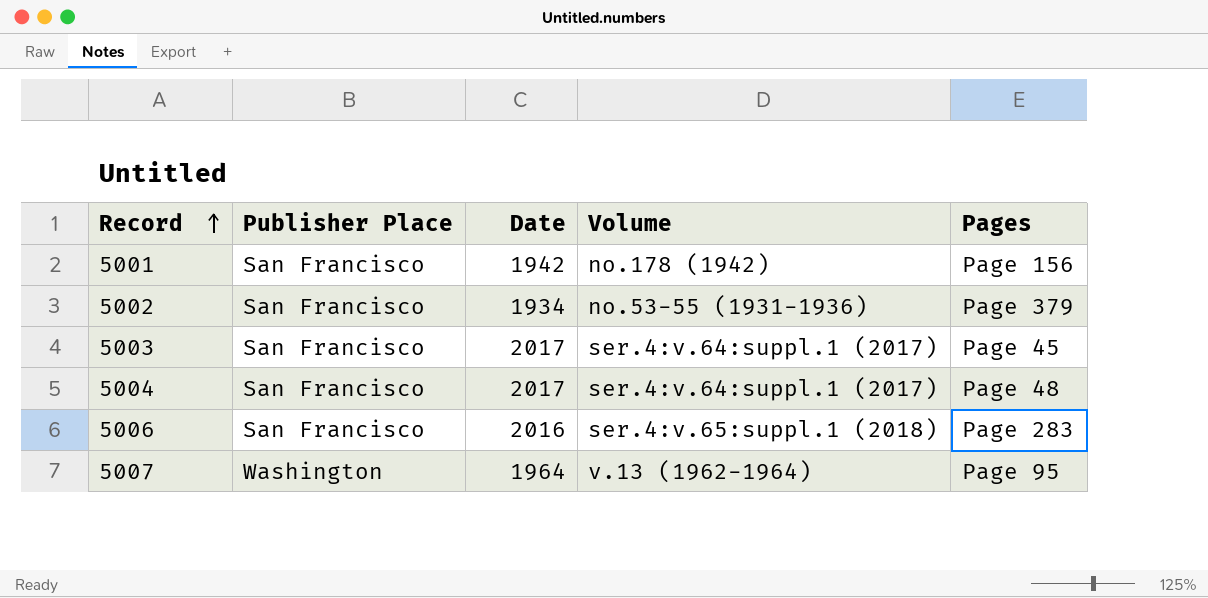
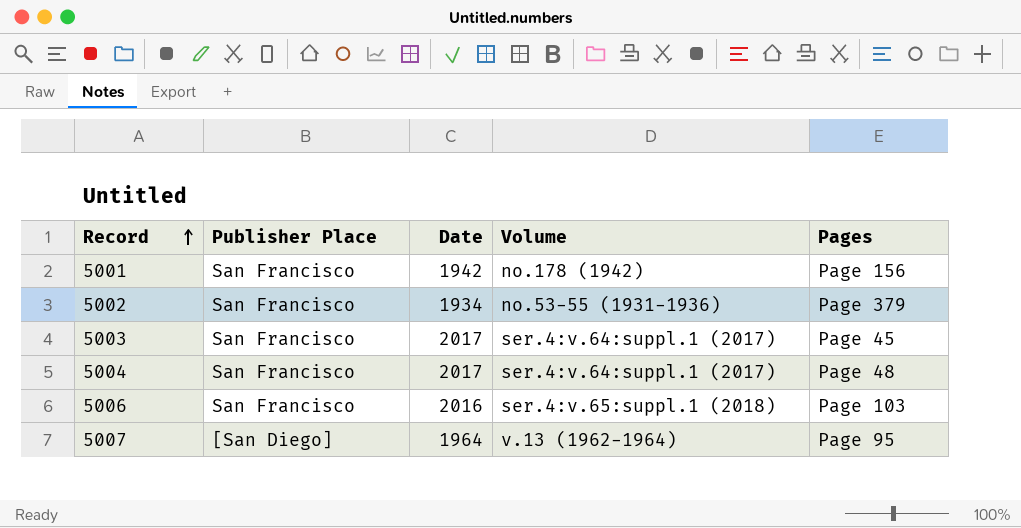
5006 | Pages: Page 283 -> Page 103
5007 | Publisher Place: Washington -> [San Diego]

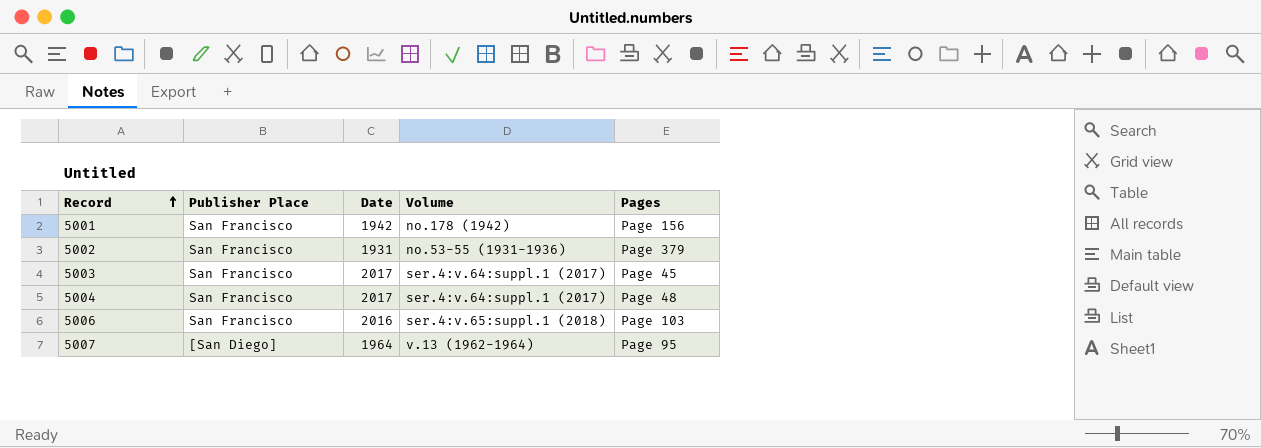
5002 | Date: 1934 -> 1931

